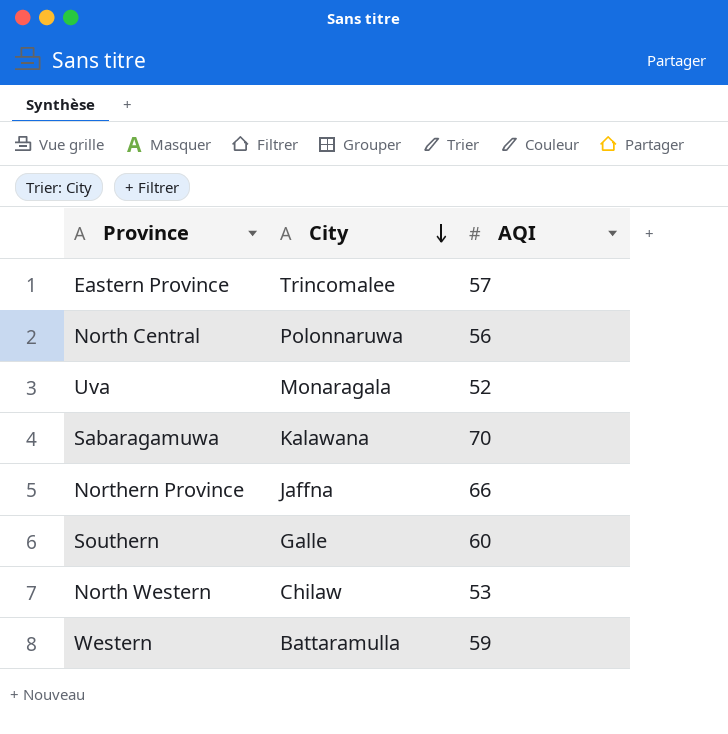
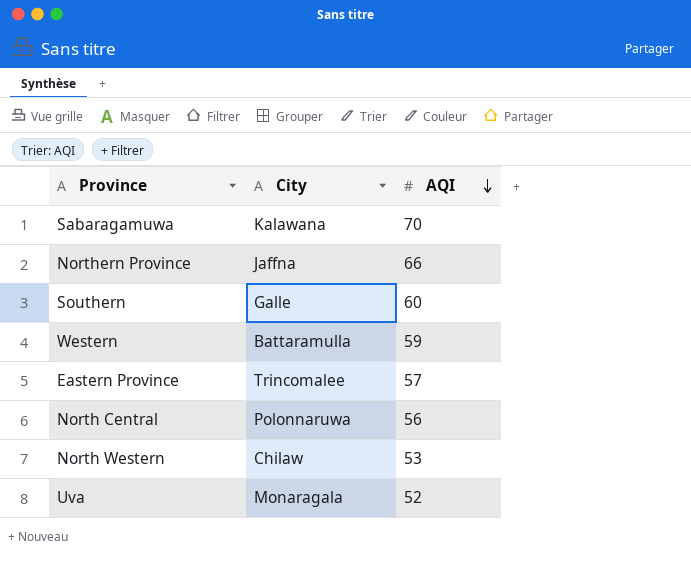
row order: City descending -> AQI descending

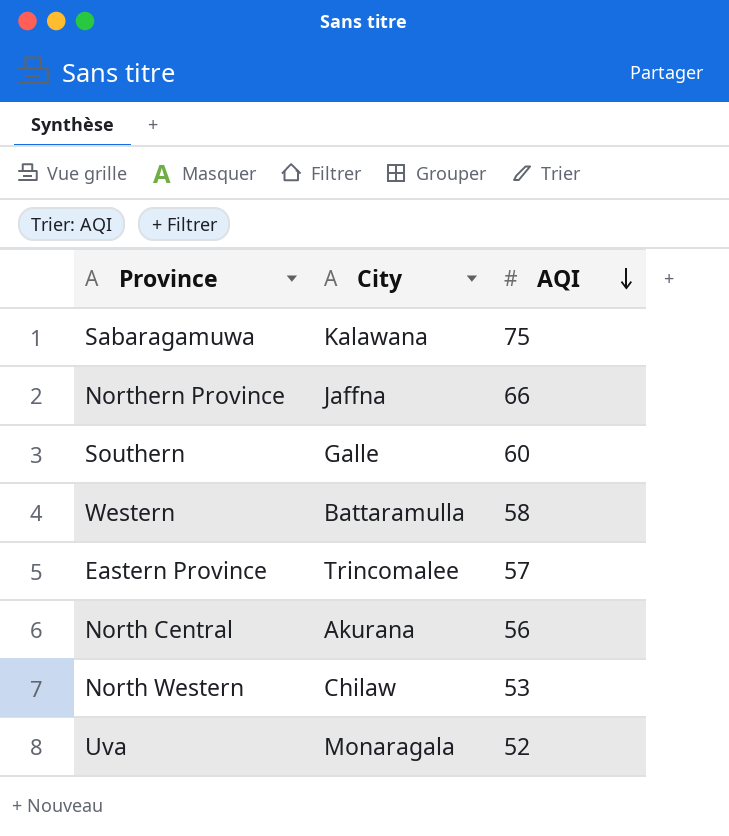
Sabaragamuwa | AQI: 70 -> 75
Western | AQI: 59 -> 58
North Central | City: Polonnaruwa -> Akurana

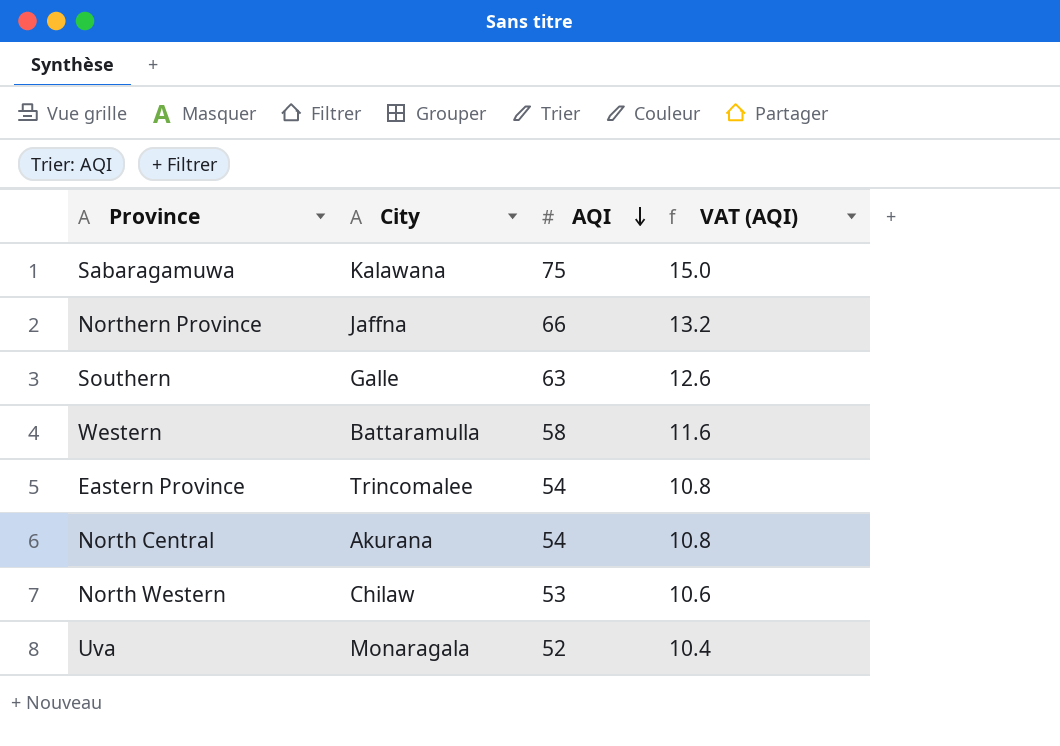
column VAT (AQI) | formula: none -> [AQI] * 0.2
Southern | AQI: 60 -> 63
Eastern Province | AQI: 57 -> 54
North Central | AQI: 56 -> 54

